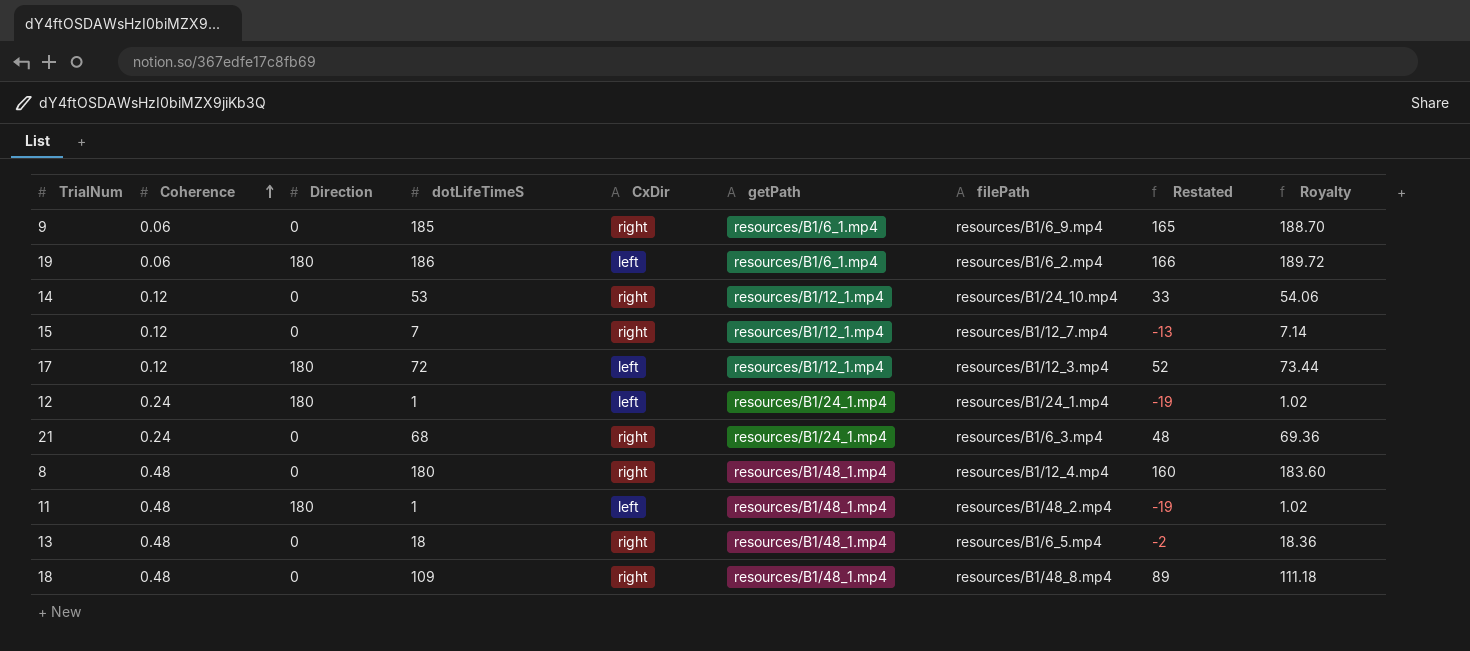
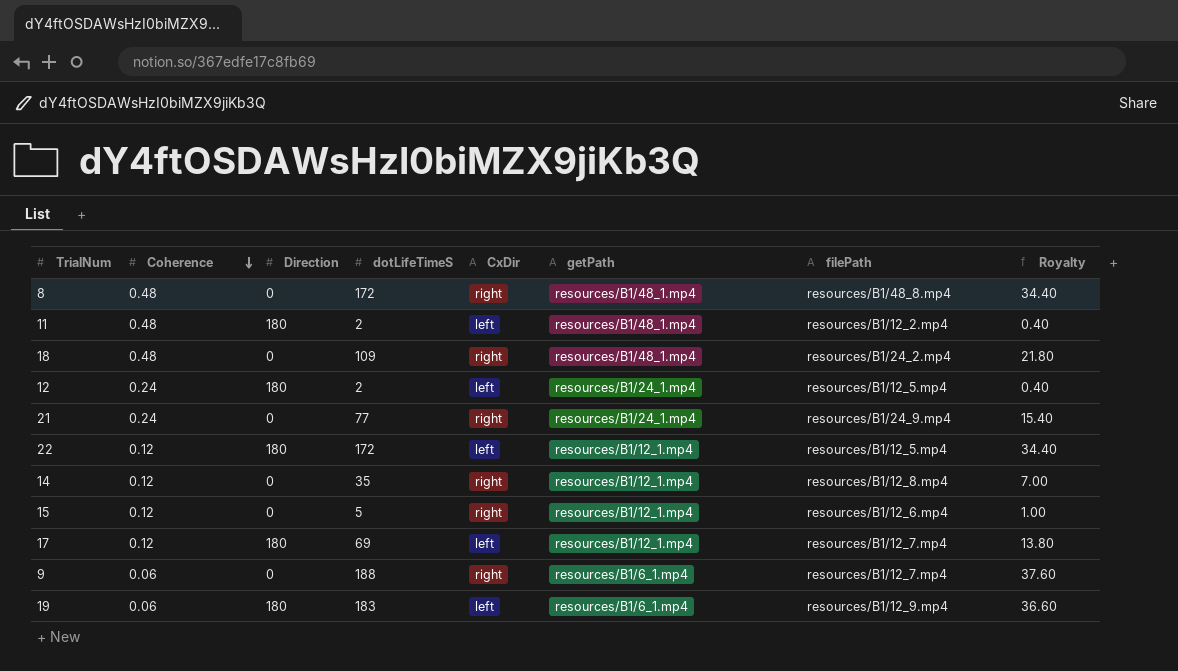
row order: Coherence ascending -> Coherence descending
column Restated | formula: [dotLifeTimeS] - 20 -> none
column Royalty | formula: [dotLifeTimeS] * 1.02 -> [dotLifeTimeS] * 0.2
row 13: 0.48 | 0 | 18 | right | resources/B1/48_1.mp4 | resources/B1/6_5.mp4 | -2 | 18.36 -> none
8 | dotLifeTimeS: 180 -> 172
8 | filePath: resources/B1/12_4.mp4 -> resources/B1/48_8.mp4
11 | dotLifeTimeS: 1 -> 2
11 | filePath: resources/B1/48_2.mp4 -> resources/B1/12_2.mp4
18 | filePath: resources/B1/48_8.mp4 -> resources/B1/24_2.mp4
12 | dotLifeTimeS: 1 -> 2
12 | filePath: resources/B1/24_1.mp4 -> resources/B1/12_5.mp4
21 | dotLifeTimeS: 68 -> 77
21 | filePath: resources/B1/6_3.mp4 -> resources/B1/24_9.mp4
row 22: none -> 0.12 | 180 | 172 | left | resources/B1/12_1.mp4 | resources/B1/12_5.mp4 | 34.40
14 | dotLifeTimeS: 53 -> 35
14 | filePath: resources/B1/24_10.mp4 -> resources/B1/12_8.mp4
15 | dotLifeTimeS: 7 -> 5
15 | filePath: resources/B1/12_7.mp4 -> resources/B1/12_6.mp4
17 | dotLifeTimeS: 72 -> 69
17 | filePath: resources/B1/12_3.mp4 -> resources/B1/12_7.mp4
9 | dotLifeTimeS: 185 -> 188
9 | filePath: resources/B1/6_9.mp4 -> resources/B1/12_7.mp4
19 | dotLifeTimeS: 186 -> 183
19 | filePath: resources/B1/6_2.mp4 -> resources/B1/12_9.mp4

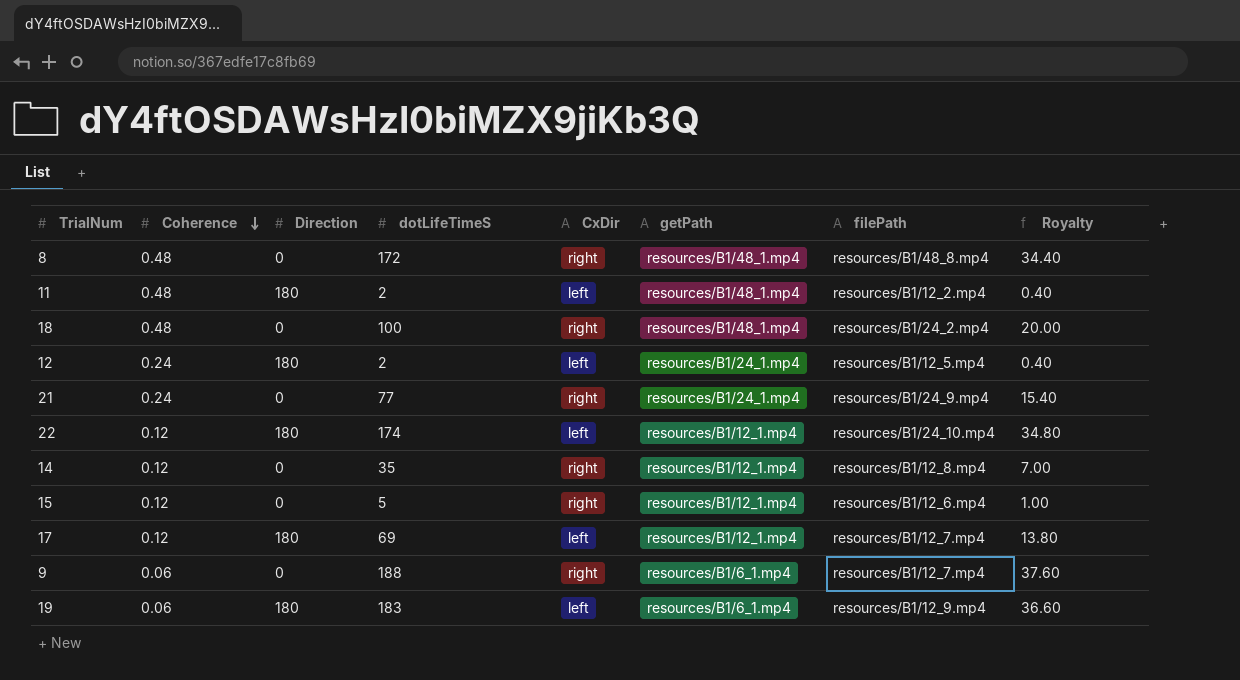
18 | dotLifeTimeS: 109 -> 100
18 | Royalty: 21.80 -> 20.00
22 | dotLifeTimeS: 172 -> 174
22 | filePath: resources/B1/12_5.mp4 -> resources/B1/24_10.mp4
22 | Royalty: 34.40 -> 34.80

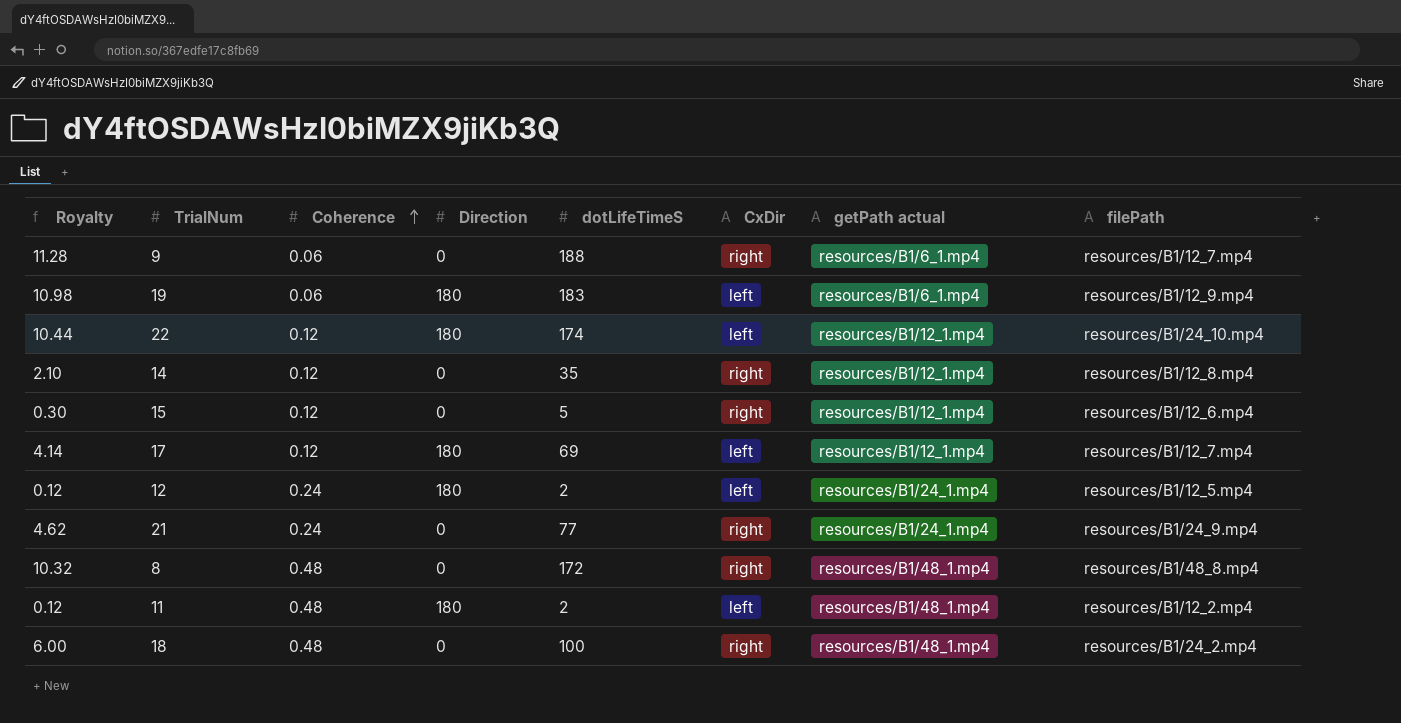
row order: Coherence descending -> Coherence ascending
column Royalty | formula: [dotLifeTimeS] * 0.2 -> [dotLifeTimeS] * 0.06
column Royalty | position: 8 -> 1
column name: getPath -> getPath actual

